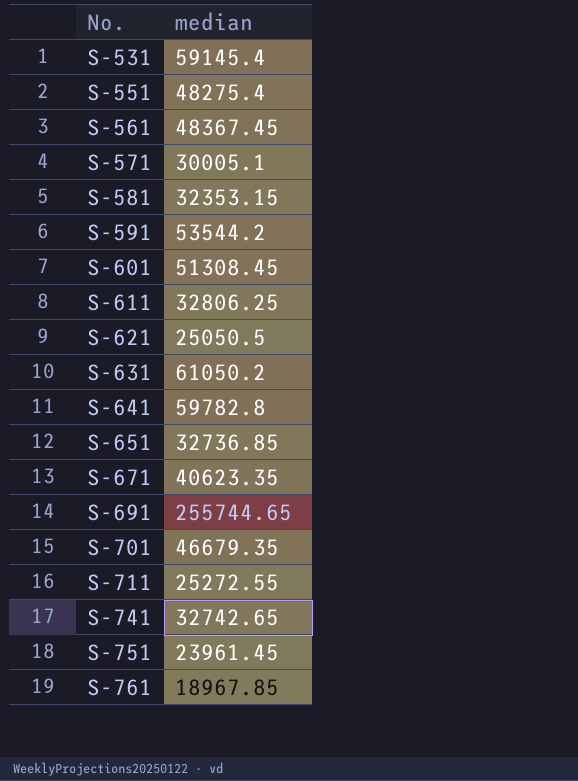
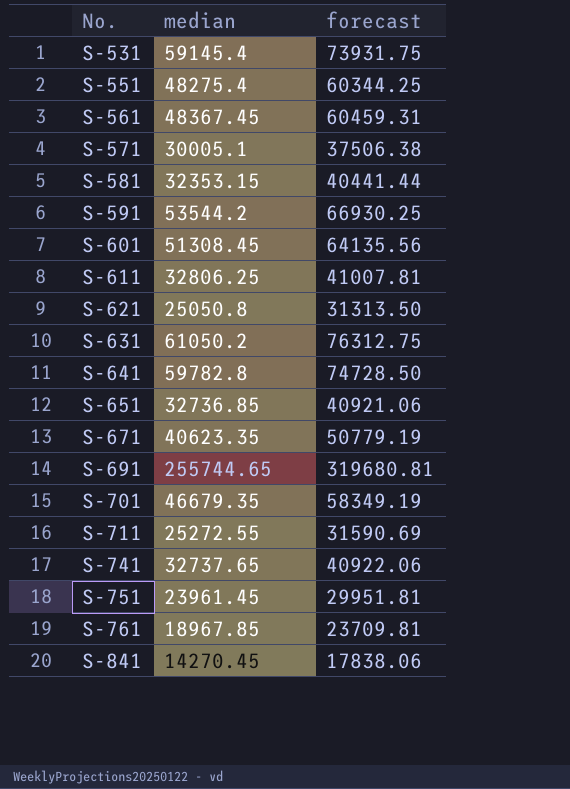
column forecast | formula: none -> [median] * 1.25
S-621 | median: 25050.5 -> 25050.8
S-741 | median: 32742.65 -> 32737.65
row S-841: none -> 14270.45 | 17838.06

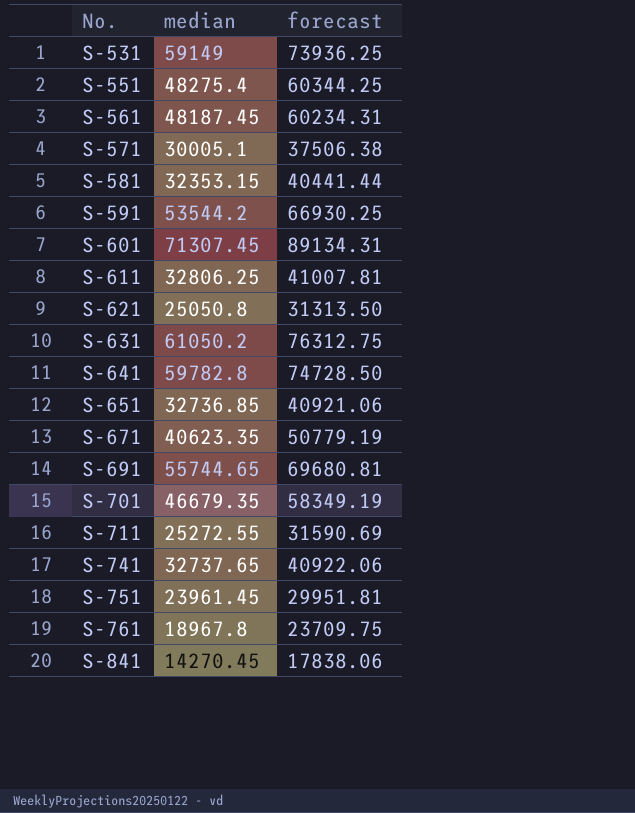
S-531 | median: 59145.4 -> 59149
S-531 | forecast: 73931.75 -> 73936.25
S-561 | median: 48367.45 -> 48187.45
S-561 | forecast: 60459.31 -> 60234.31
S-601 | median: 51308.45 -> 71307.45
S-601 | forecast: 64135.56 -> 89134.31
S-691 | median: 255744.65 -> 55744.65
S-691 | forecast: 319680.81 -> 69680.81
S-761 | median: 18967.85 -> 18967.8
S-761 | forecast: 23709.81 -> 23709.75

